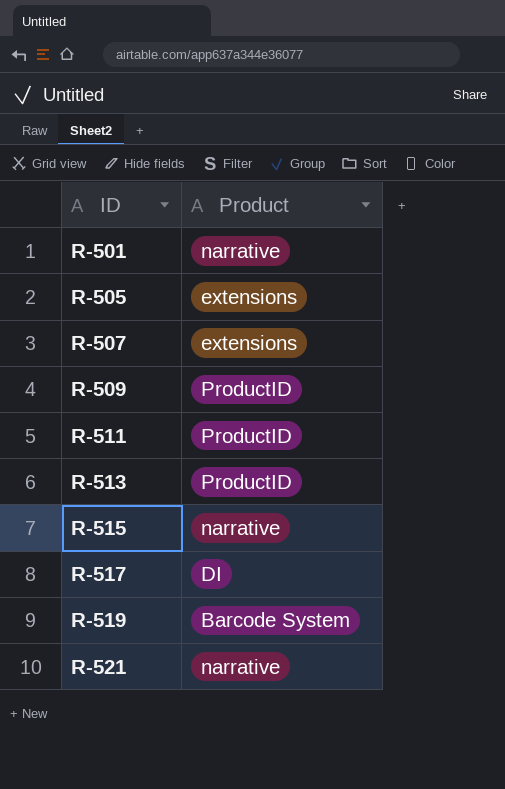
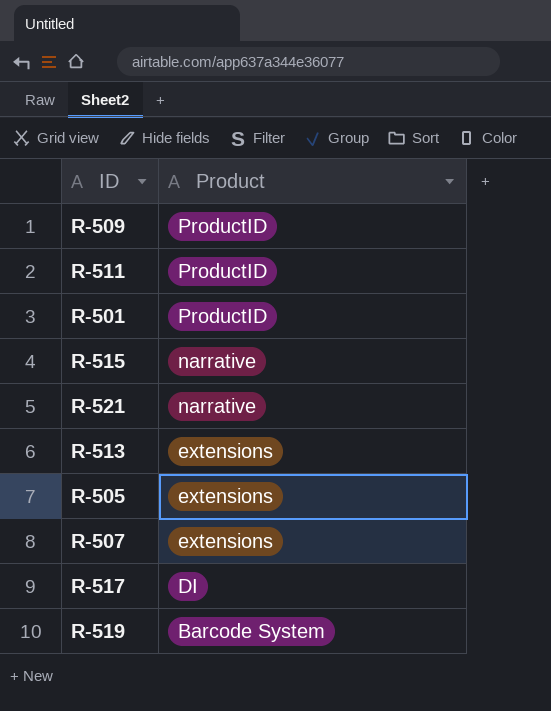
row order: ID ascending -> Product descending
R-501 | Product: narrative -> ProductID
R-513 | Product: ProductID -> extensions

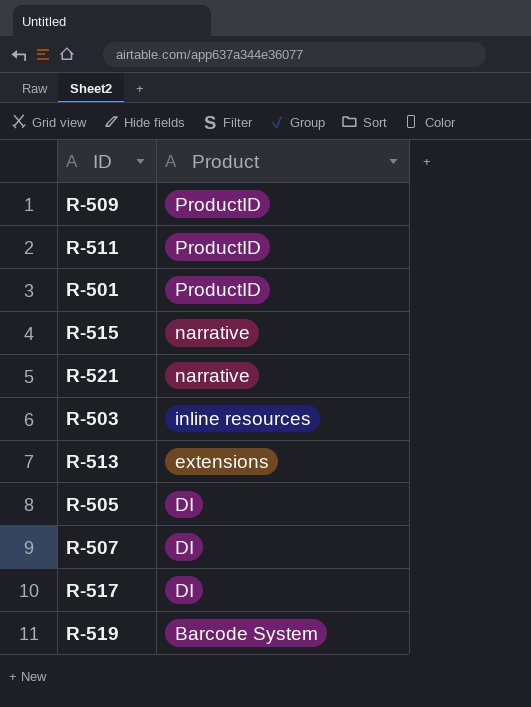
row R-503: none -> inline resources
R-505 | Product: extensions -> DI
R-507 | Product: extensions -> DI

